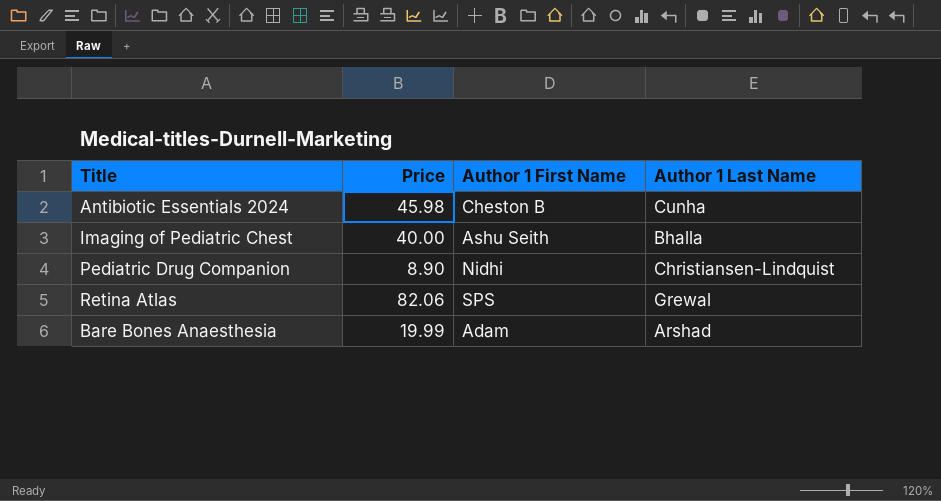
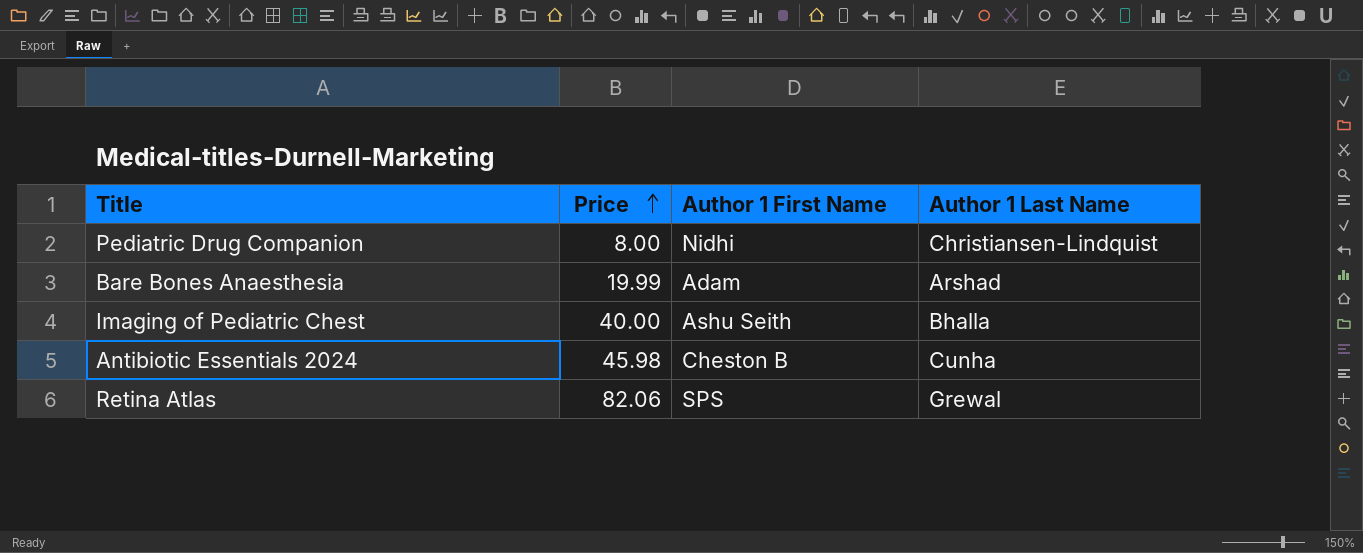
row order: none -> Price ascending
Pediatric Drug Companion | Price: 8.90 -> 8.00

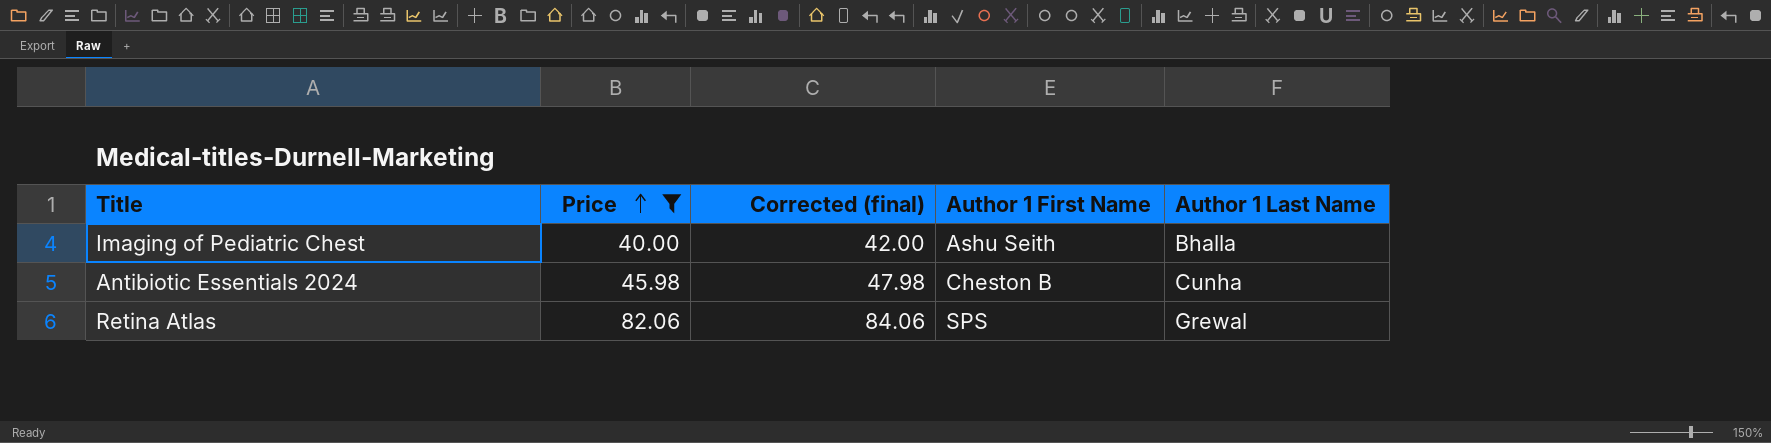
filter: none -> Price >= 40.00
column Corrected (final) | formula: none -> [Price] + 2

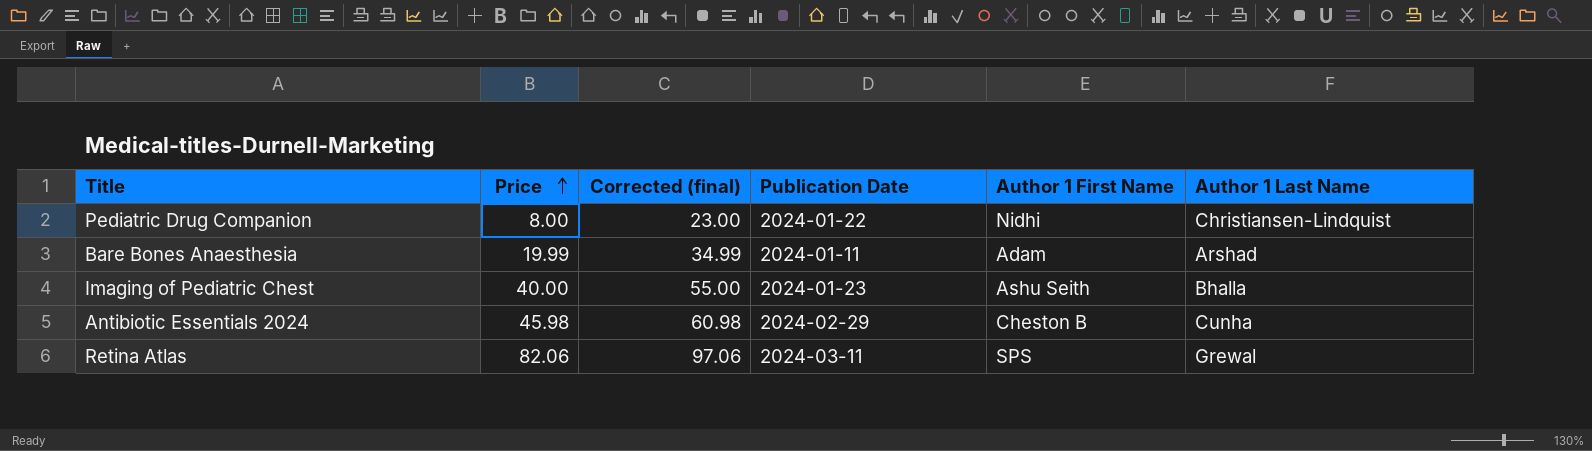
filter: Price >= 40.00 -> none
column Corrected (final) | formula: [Price] + 2 -> [Price] + 15
column Publication Date | position: none -> 4

